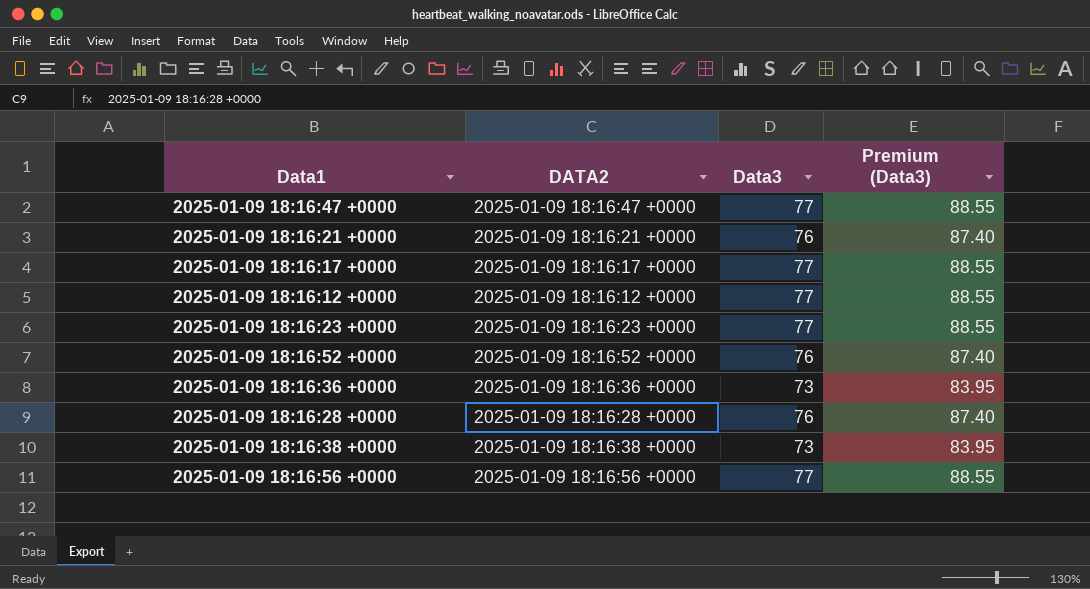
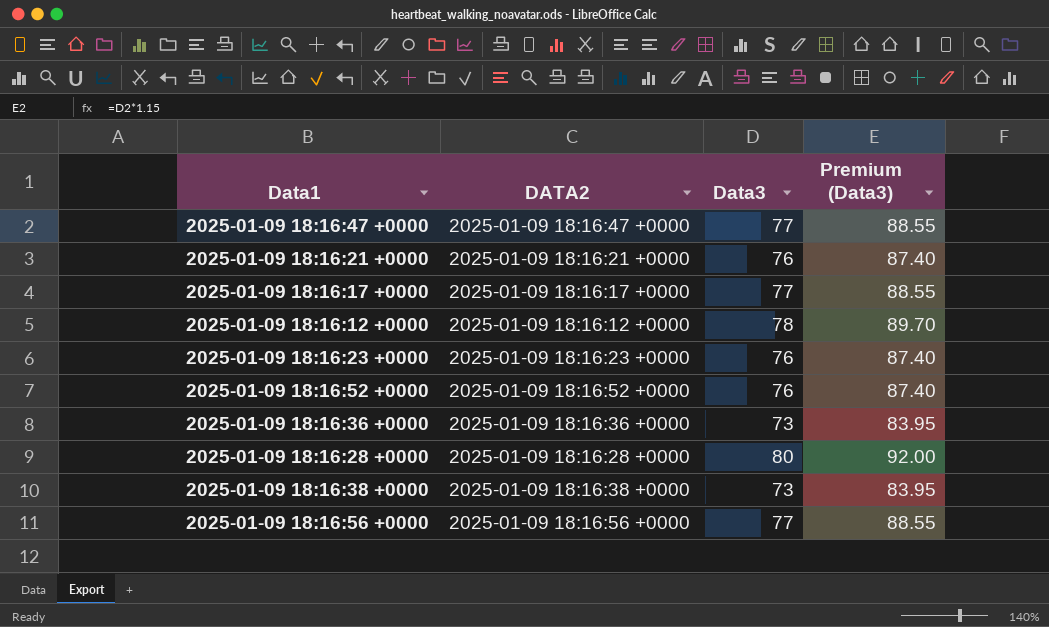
2025-01-09 18:16:12 +0000 | Data3: 77 -> 78
2025-01-09 18:16:12 +0000 | Premium (Data3): 88.55 -> 89.70
2025-01-09 18:16:23 +0000 | Data3: 77 -> 76
2025-01-09 18:16:23 +0000 | Premium (Data3): 88.55 -> 87.40
2025-01-09 18:16:28 +0000 | Data3: 76 -> 80
2025-01-09 18:16:28 +0000 | Premium (Data3): 87.40 -> 92.00

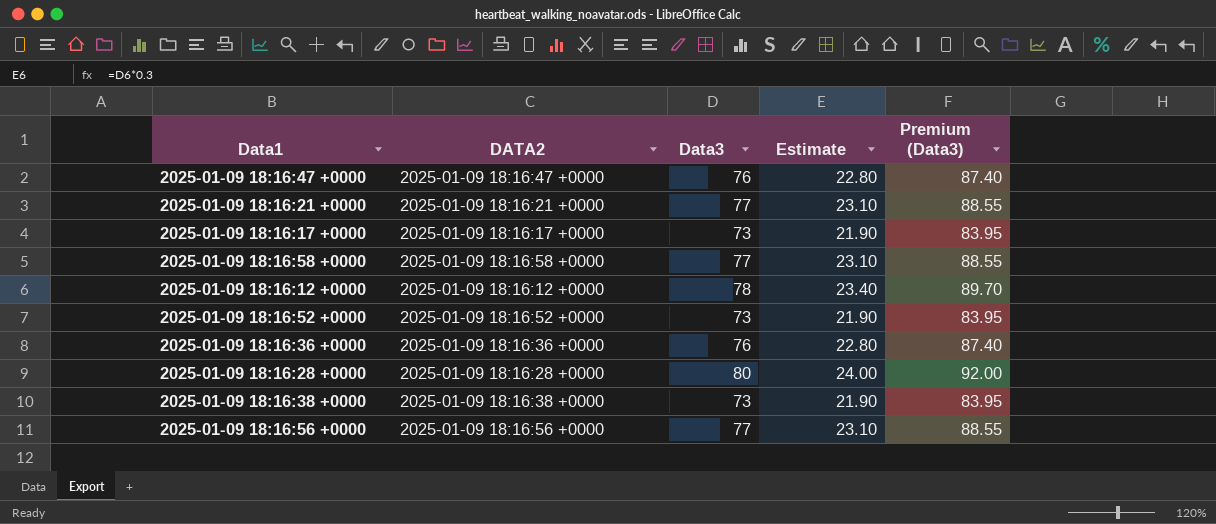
column Estimate | formula: none -> [Data3] * 0.3
row 2025-01-09 18:16:23 +0000: 2025-01-09 18:16:23 +0000 | 76 | 87.40 -> none
2025-01-09 18:16:47 +0000 | Data3: 77 -> 76
2025-01-09 18:16:47 +0000 | Premium (Data3): 88.55 -> 87.40
2025-01-09 18:16:21 +0000 | Data3: 76 -> 77
2025-01-09 18:16:21 +0000 | Premium (Data3): 87.40 -> 88.55
2025-01-09 18:16:17 +0000 | Data3: 77 -> 73
2025-01-09 18:16:17 +0000 | Premium (Data3): 88.55 -> 83.95
row 2025-01-09 18:16:58 +0000: none -> 2025-01-09 18:16:58 +0000 | 77 | 23.10 | 88.55
2025-01-09 18:16:52 +0000 | Data3: 76 -> 73
2025-01-09 18:16:52 +0000 | Premium (Data3): 87.40 -> 83.95
2025-01-09 18:16:36 +0000 | Data3: 73 -> 76
2025-01-09 18:16:36 +0000 | Premium (Data3): 83.95 -> 87.40

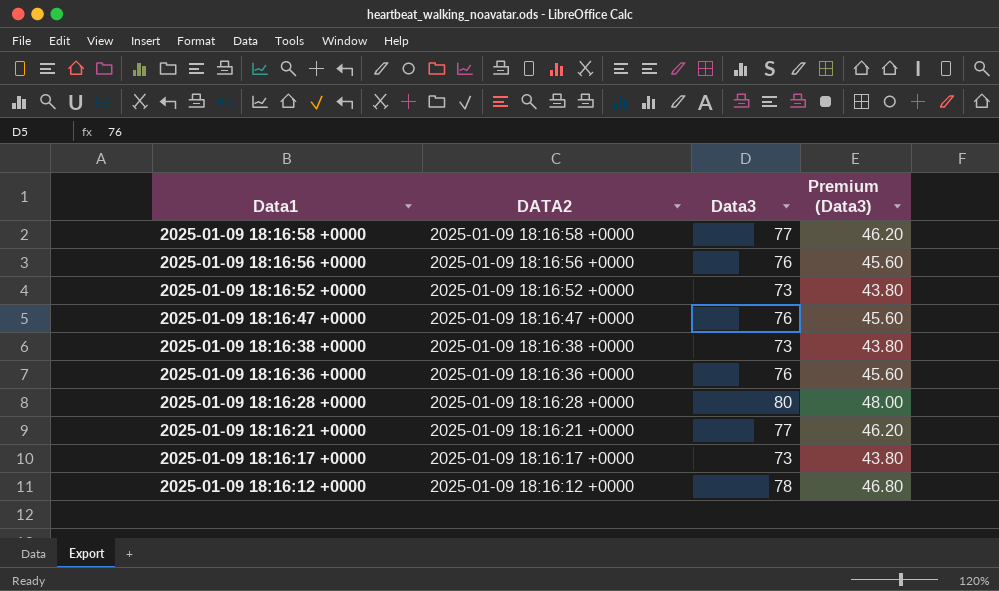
row order: none -> Data1 descending
column Estimate | formula: [Data3] * 0.3 -> none
column Premium (Data3) | formula: [Data3] * 1.15 -> [Data3] * 0.6
2025-01-09 18:16:56 +0000 | Data3: 77 -> 76

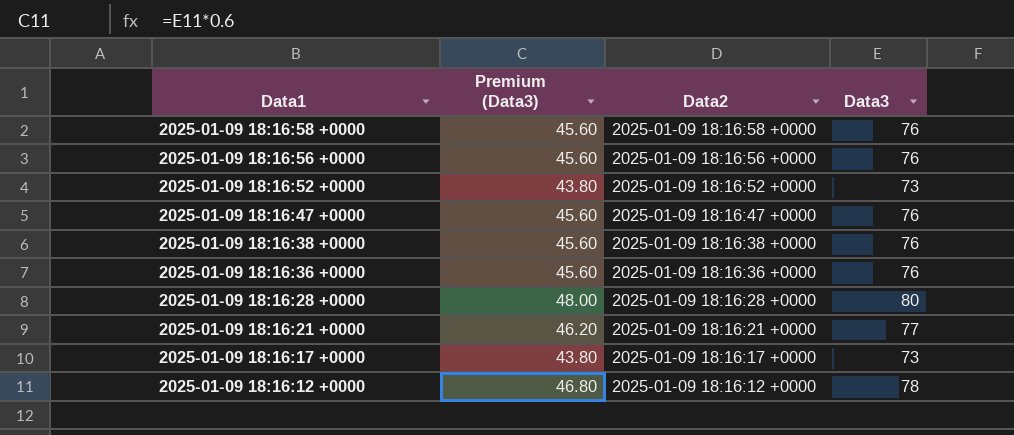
column Premium (Data3) | position: 4 -> 2
column name: DATA2 -> Data2
2025-01-09 18:16:58 +0000 | Premium (Data3): 46.20 -> 45.60
2025-01-09 18:16:58 +0000 | Data3: 77 -> 76
2025-01-09 18:16:38 +0000 | Premium (Data3): 43.80 -> 45.60
2025-01-09 18:16:38 +0000 | Data3: 73 -> 76

